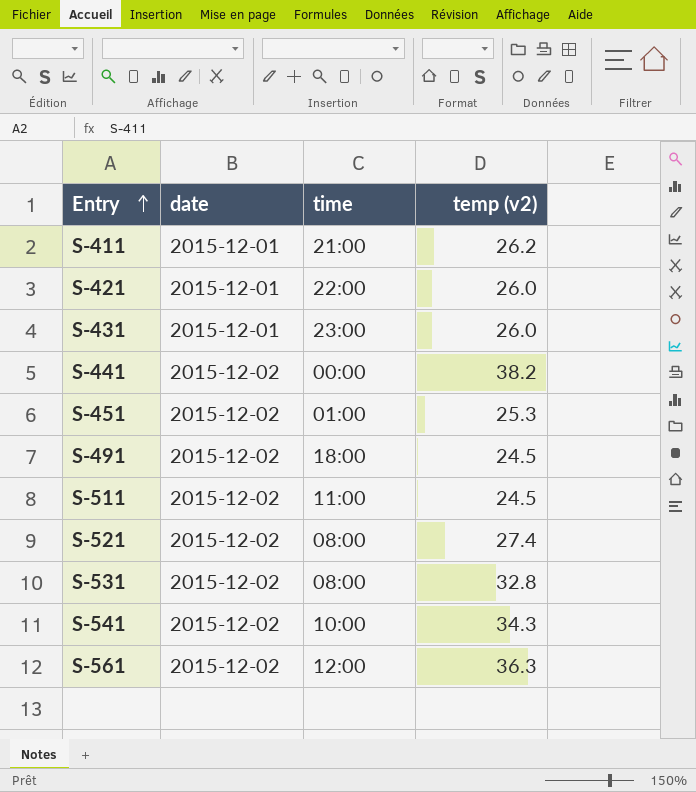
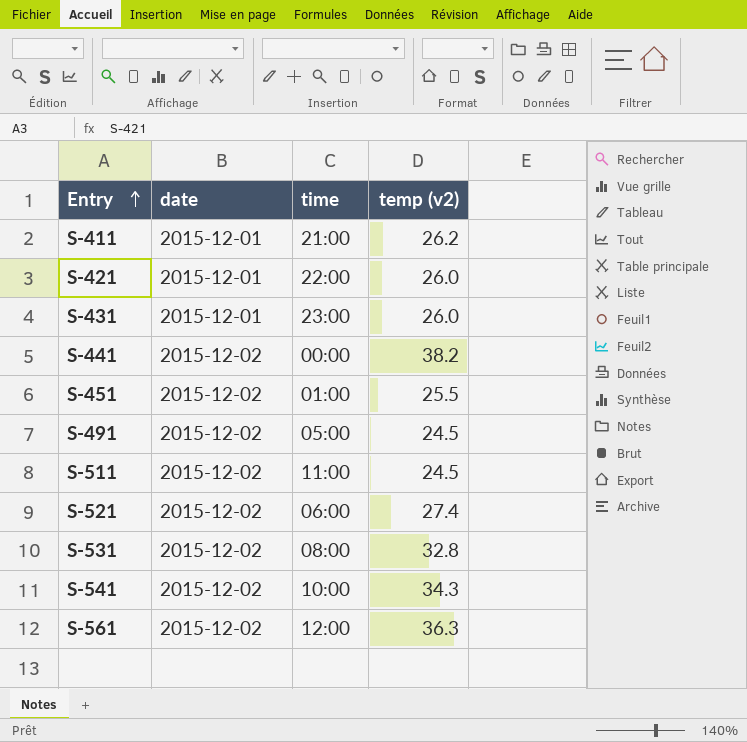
S-451 | temp (v2): 25.3 -> 25.5
S-491 | time: 18:00 -> 05:00
S-521 | time: 08:00 -> 06:00

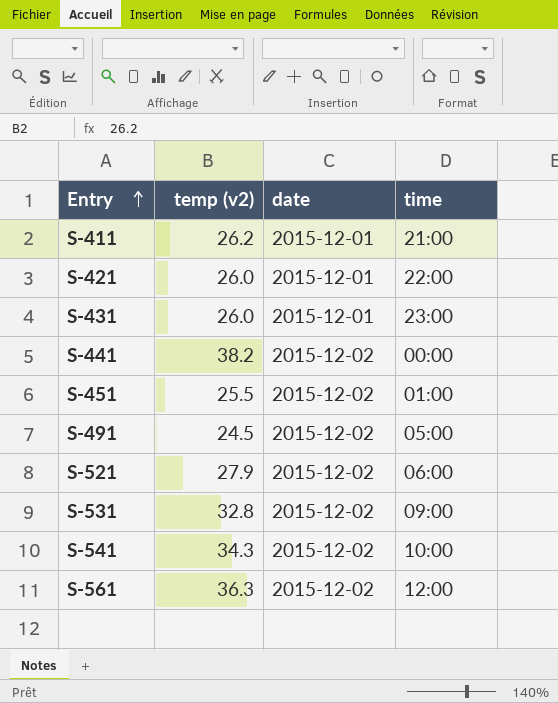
column temp (v2) | position: 4 -> 2
row S-511: 2015-12-02 | 11:00 | 24.5 -> none
S-521 | temp (v2): 27.4 -> 27.9
S-531 | time: 08:00 -> 09:00

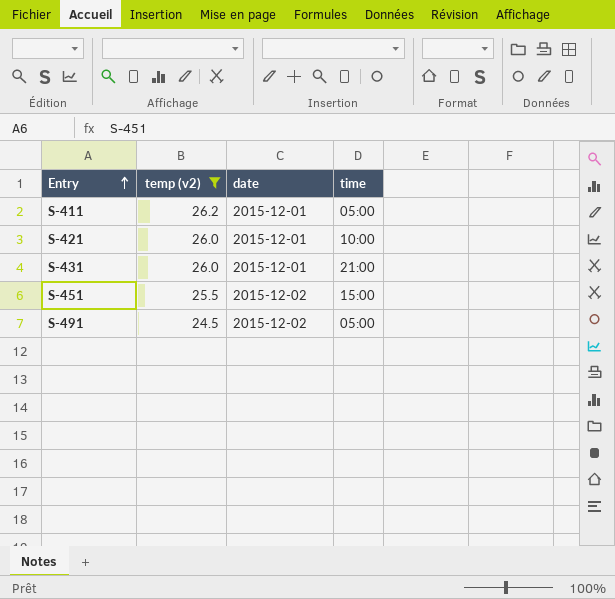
filter: none -> temp (v2) <= 26.2
S-411 | time: 21:00 -> 05:00
S-421 | time: 22:00 -> 10:00
S-431 | time: 23:00 -> 21:00
S-451 | time: 01:00 -> 15:00

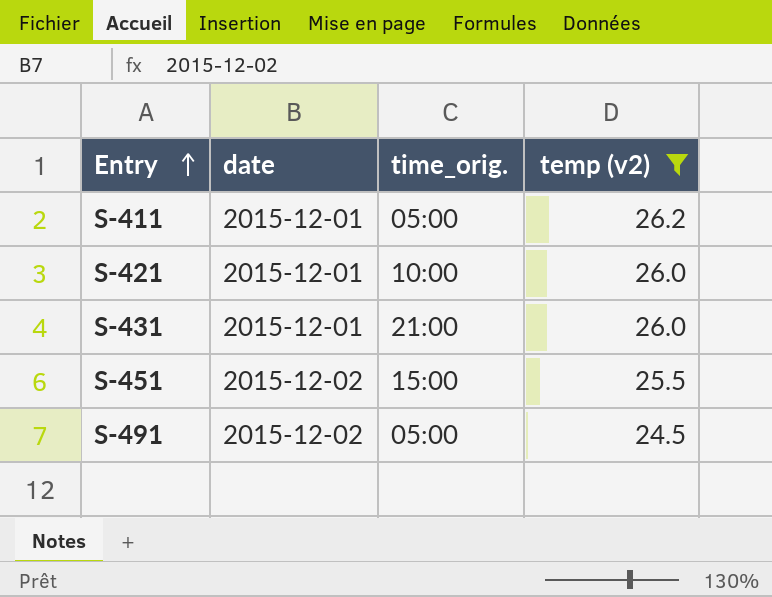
column name: time -> time_orig.
column temp (v2) | position: 2 -> 4

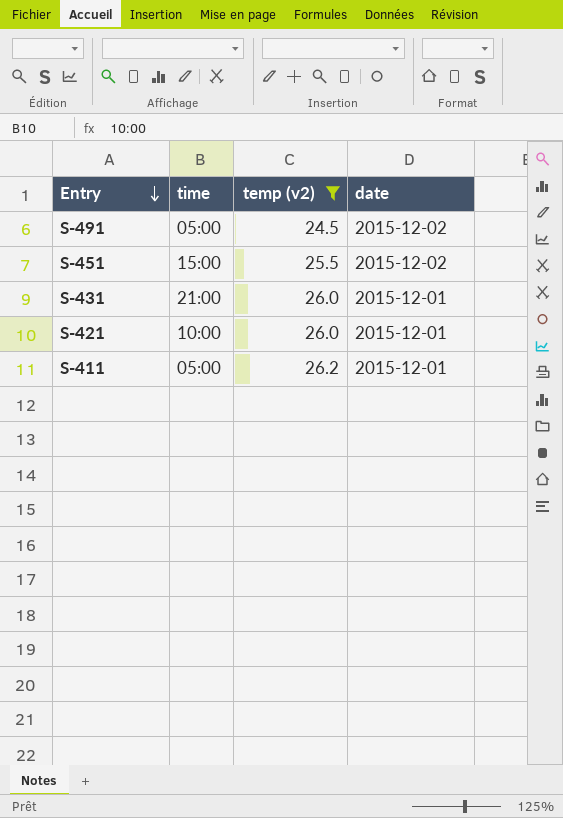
row order: Entry ascending -> Entry descending
column name: time_orig. -> time
column date | position: 2 -> 4

